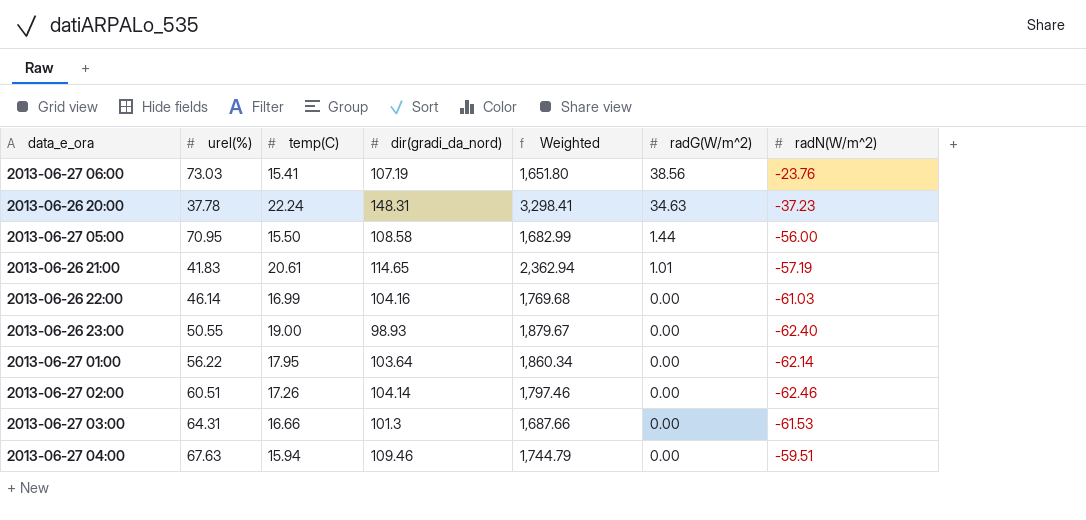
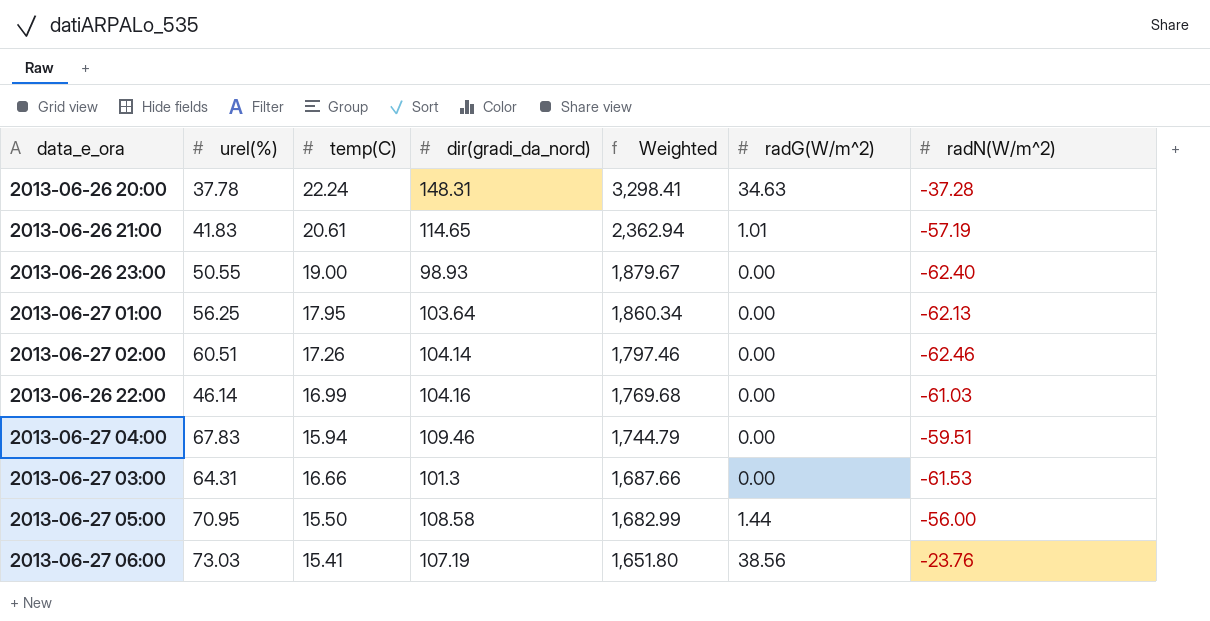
row order: radG(W/m^2) descending -> Weighted descending
2013-06-26 20:00 | radN(W/m^2): -37.23 -> -37.28
2013-06-27 01:00 | urel(%): 56.22 -> 56.25
2013-06-27 01:00 | radN(W/m^2): -62.14 -> -62.13
2013-06-27 04:00 | urel(%): 67.63 -> 67.83

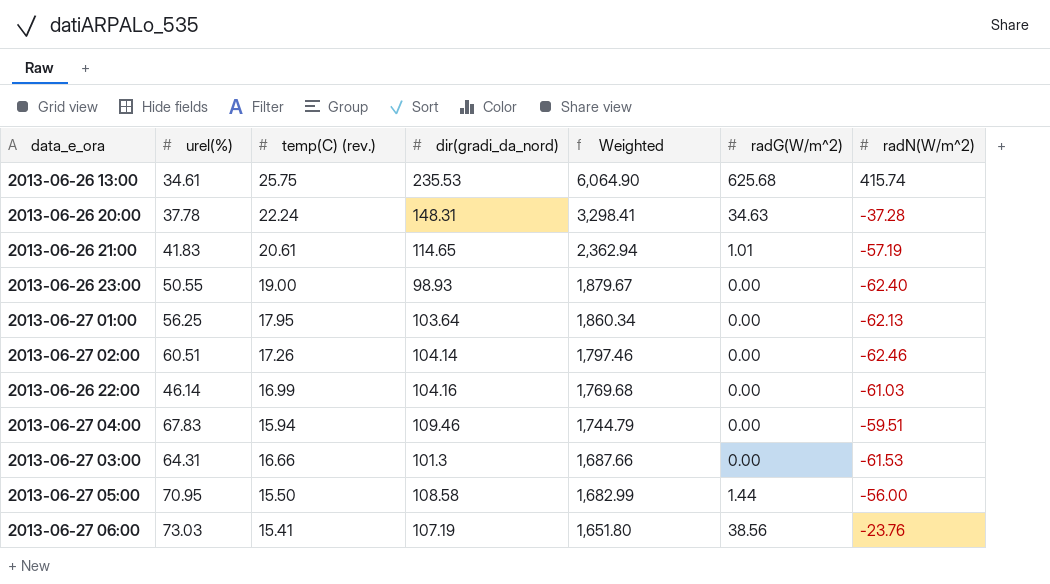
column name: temp(C) -> temp(C) (rev.)
row 2013-06-26 13:00: none -> 34.61 | 25.75 | 235.53 | 6,064.90 | 625.68 | 415.74

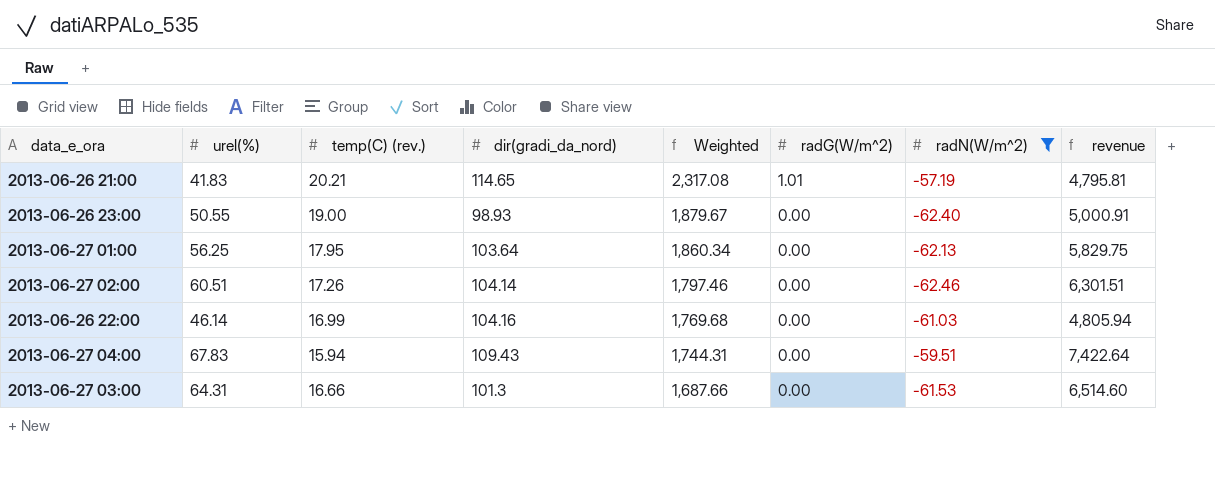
filter: none -> radN(W/m^2) <= -57.19
column revenue | formula: none -> [urel(%)] * [dir(gradi_da_nord)]
2013-06-26 21:00 | temp(C) (rev.): 20.61 -> 20.21
2013-06-26 21:00 | Weighted: 2,362.94 -> 2,317.08
2013-06-27 04:00 | dir(gradi_da_nord): 109.46 -> 109.43
2013-06-27 04:00 | Weighted: 1,744.79 -> 1,744.31

